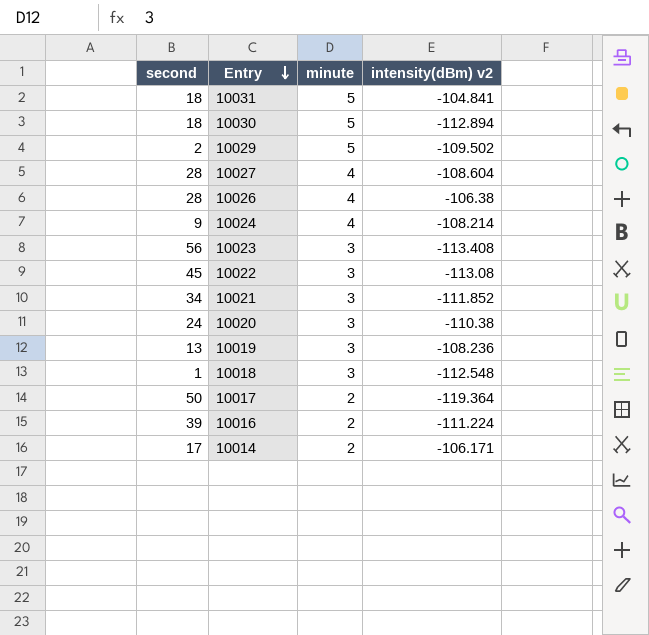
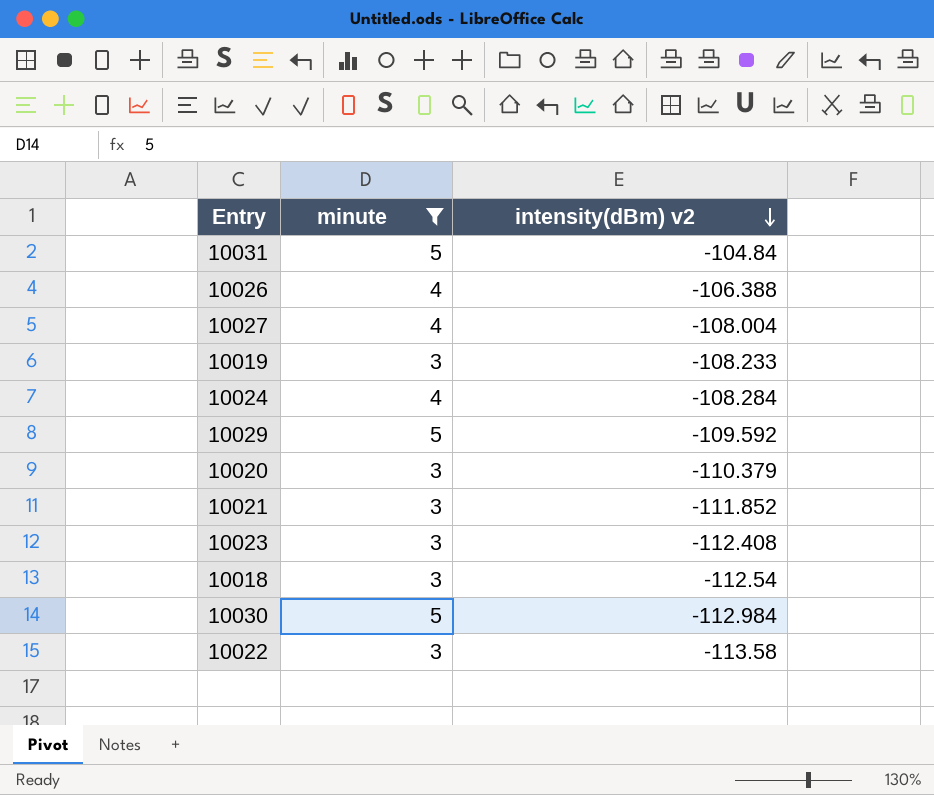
filter: none -> minute != 2
row order: Entry descending -> intensity(dBm) v2 descending
column second | position: 1 -> none
10031 | intensity(dBm) v2: -104.841 -> -104.84
10026 | intensity(dBm) v2: -106.38 -> -106.388
10027 | intensity(dBm) v2: -108.604 -> -108.004
10019 | intensity(dBm) v2: -108.236 -> -108.233
10024 | intensity(dBm) v2: -108.214 -> -108.284
10029 | intensity(dBm) v2: -109.502 -> -109.592
10020 | intensity(dBm) v2: -110.38 -> -110.379
10023 | intensity(dBm) v2: -113.408 -> -112.408
10018 | intensity(dBm) v2: -112.548 -> -112.54
10030 | intensity(dBm) v2: -112.894 -> -112.984
10022 | intensity(dBm) v2: -113.08 -> -113.58

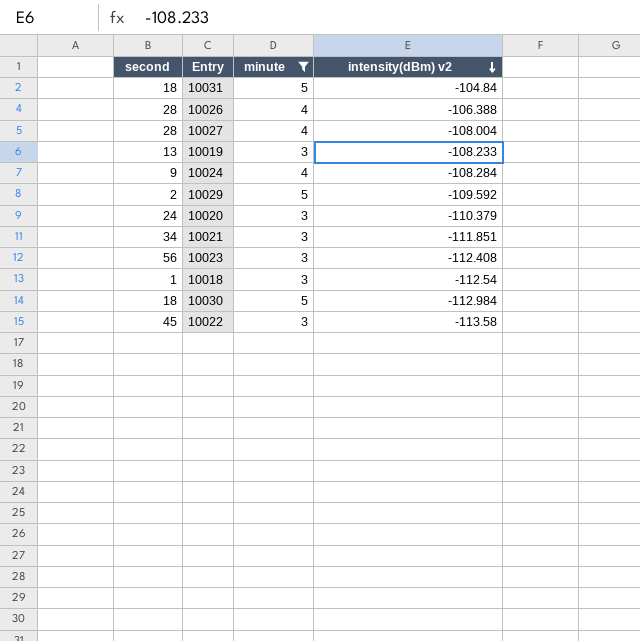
column second | position: none -> 1
10021 | intensity(dBm) v2: -111.852 -> -111.851

